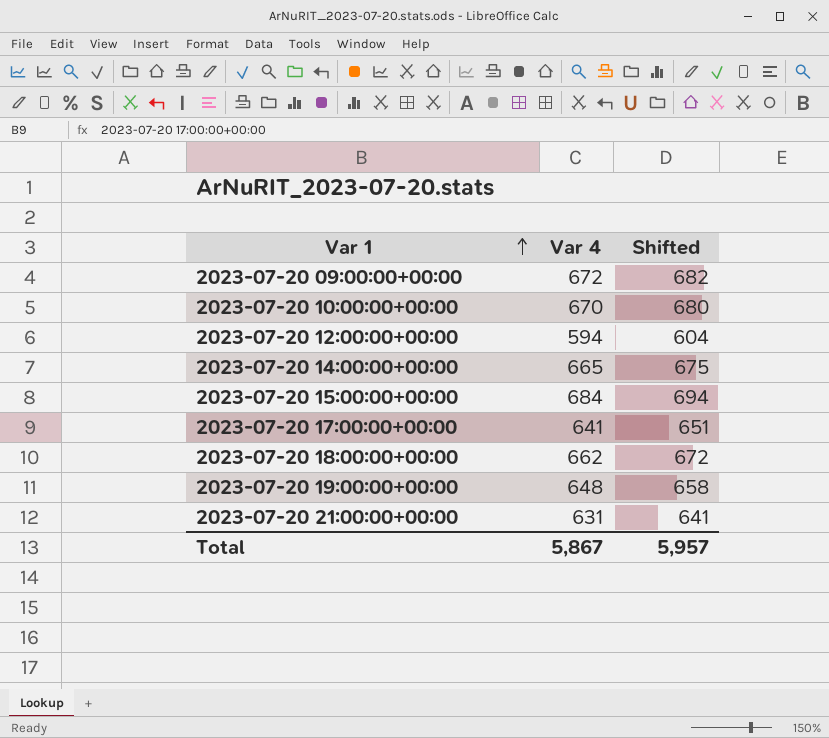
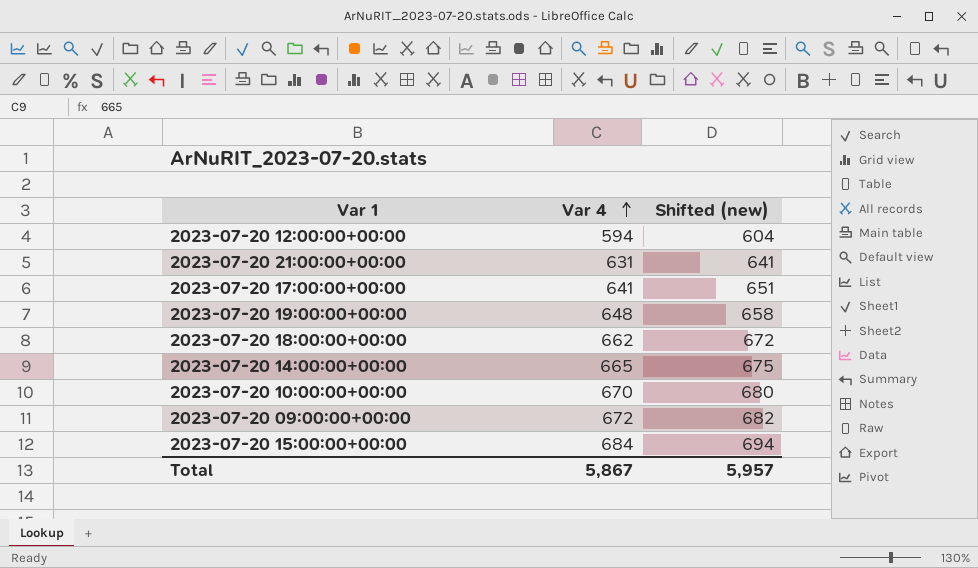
row order: Var 1 ascending -> Var 4 ascending
column name: Shifted -> Shifted (new)

